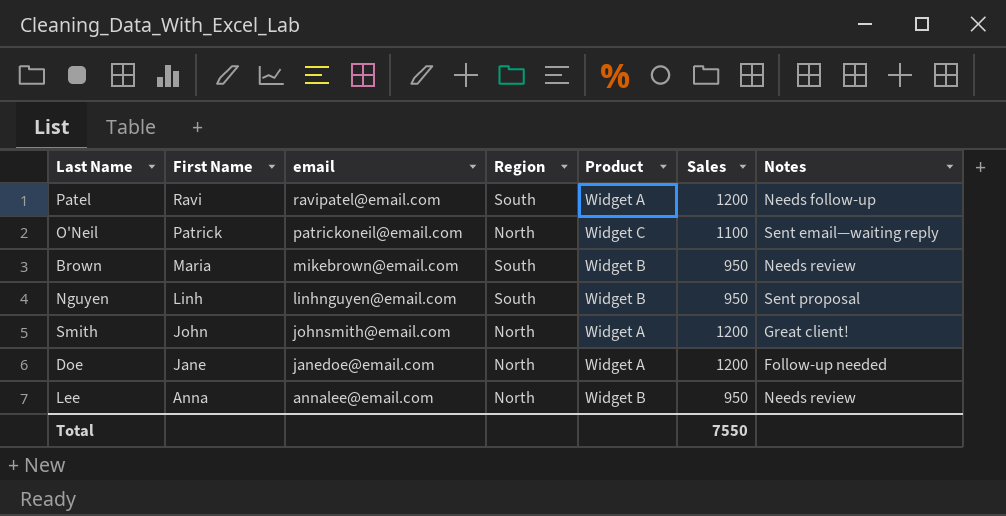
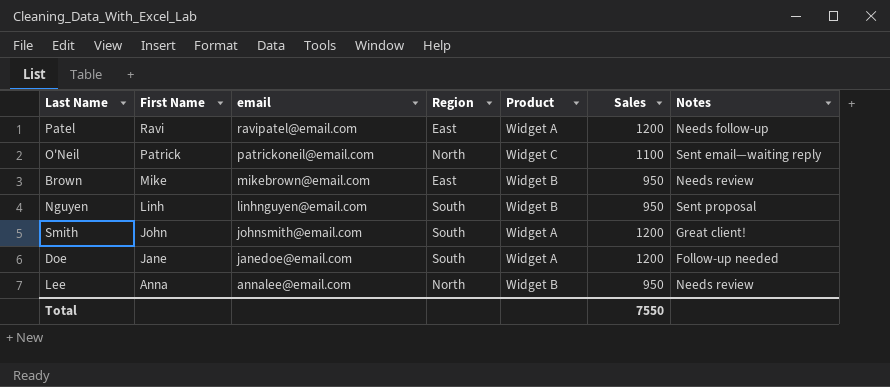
Patel | Region: South -> East
Brown | First Name: Maria -> Mike
Brown | Region: South -> East
Smith | Region: North -> South
Doe | Region: North -> South

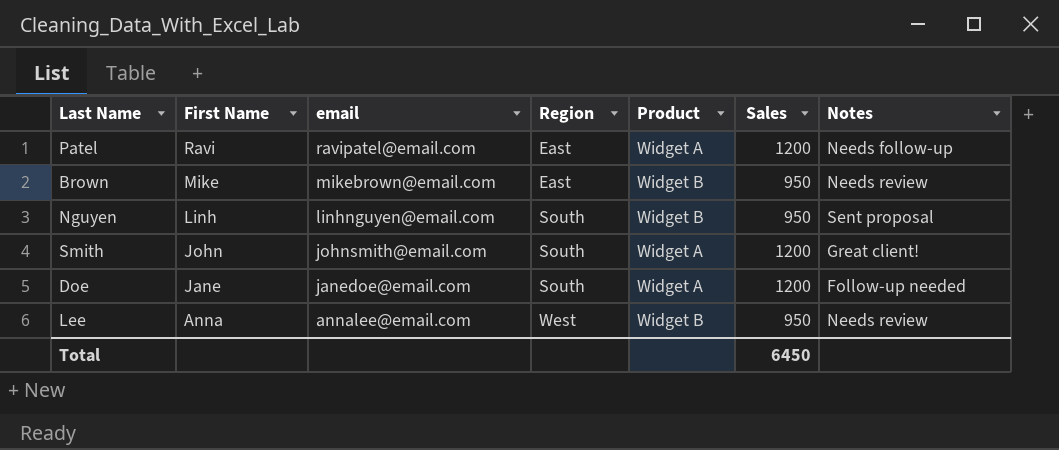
row O'Neil: Patrick | patrickoneil@email.com | North | Widget C | 1100 | Sent email—waiting reply -> none
Lee | Region: North -> West
Total | Sales: 7550 -> 6450

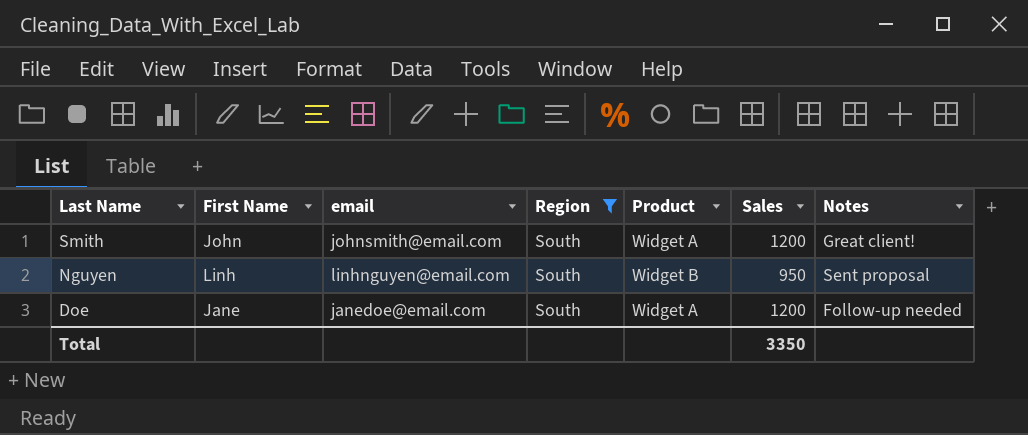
filter: none -> Region = South
row order: First Name descending -> Last Name descending
Total | Sales: 6450 -> 3350

